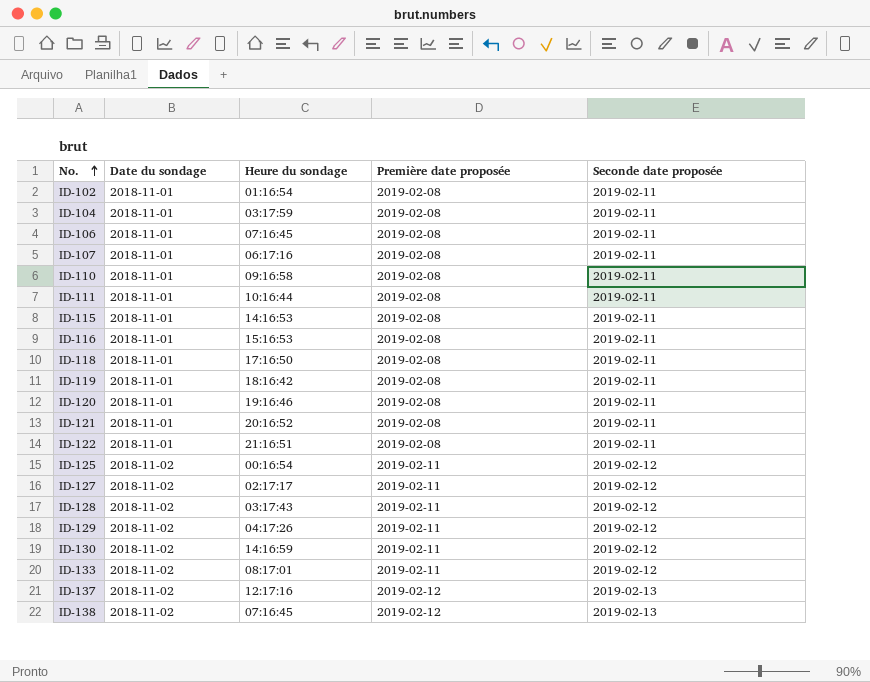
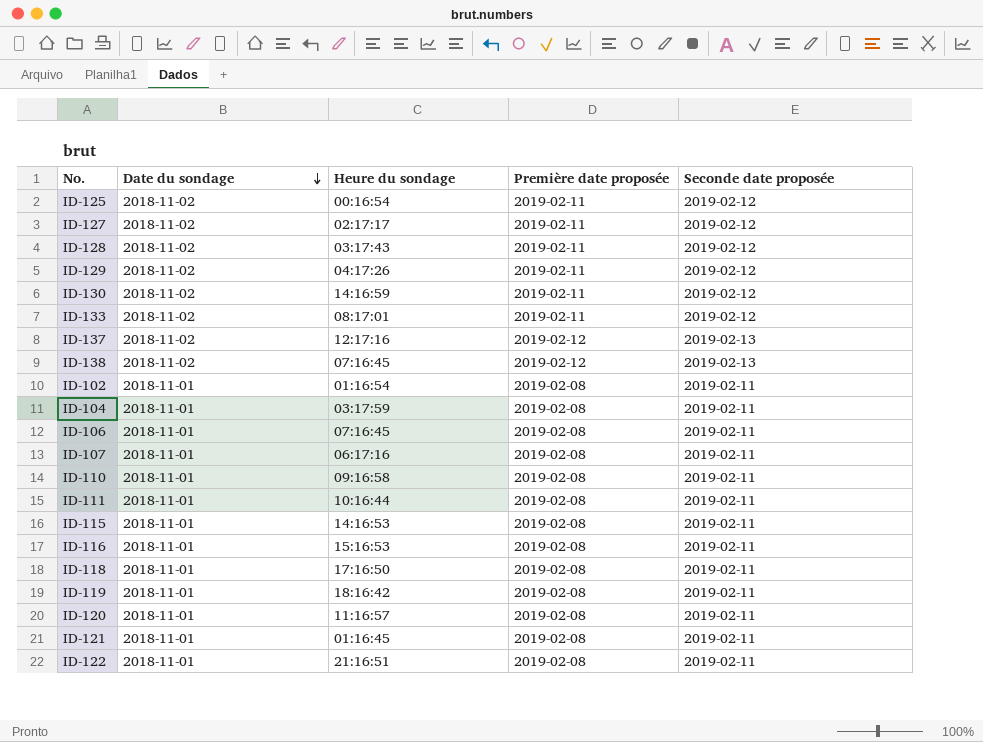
row order: No. ascending -> Date du sondage descending
ID-120 | Heure du sondage: 19:16:46 -> 11:16:57
ID-121 | Heure du sondage: 20:16:52 -> 01:16:45

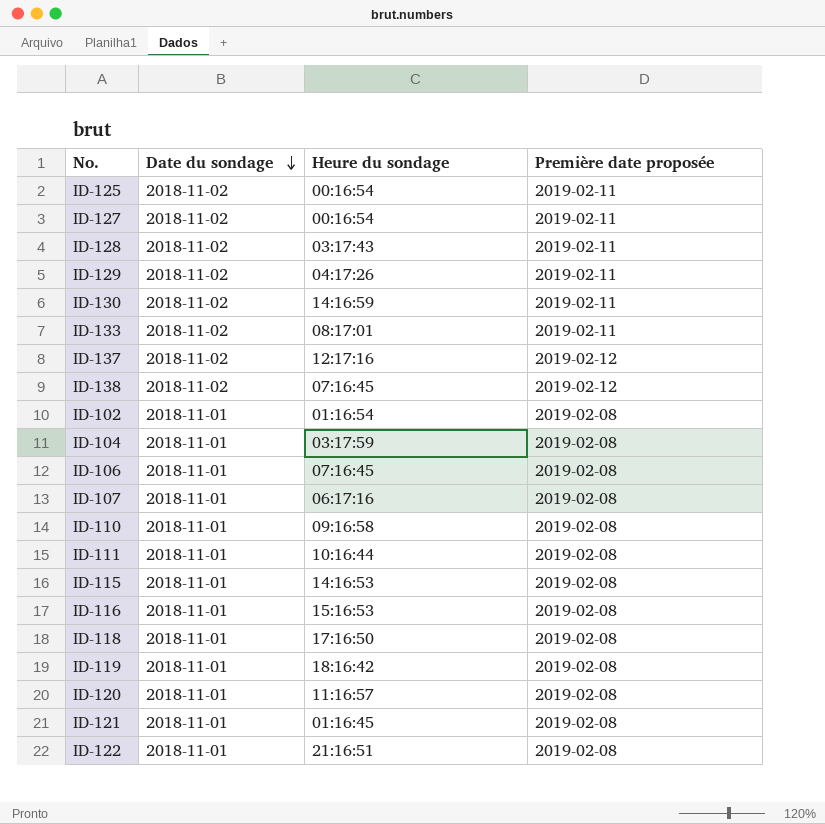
column Seconde date proposée | position: 5 -> none
ID-127 | Heure du sondage: 02:17:17 -> 00:16:54

